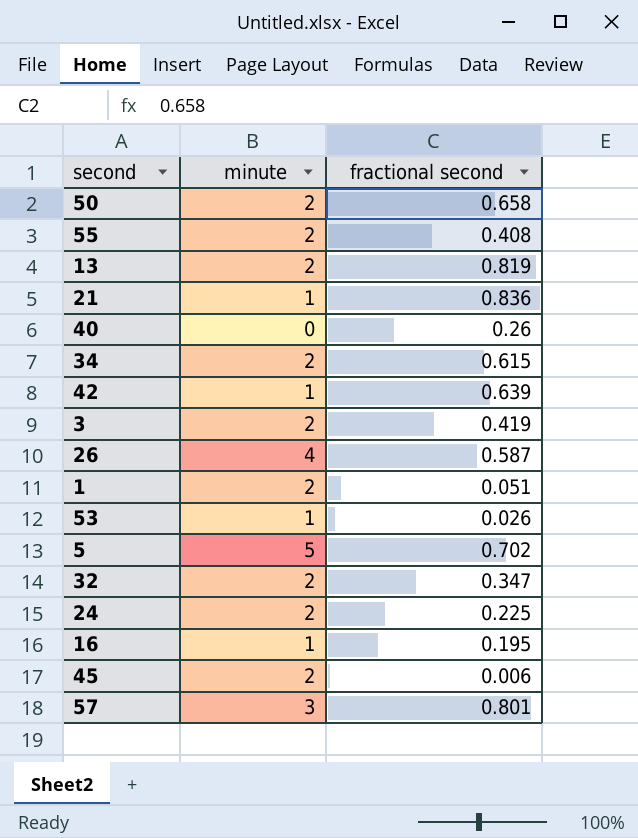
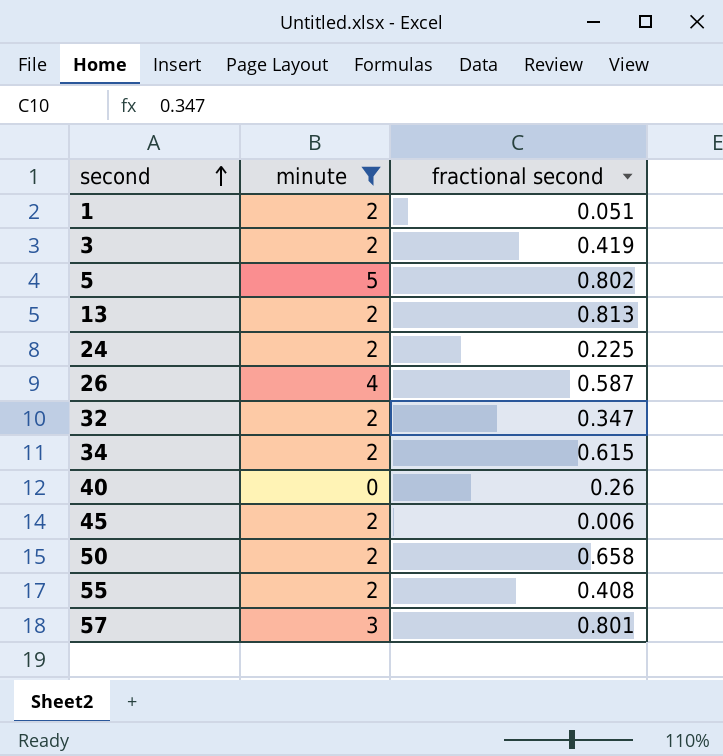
filter: none -> minute != 1
row order: none -> second ascending
5 | fractional second: 0.702 -> 0.802
13 | fractional second: 0.819 -> 0.813

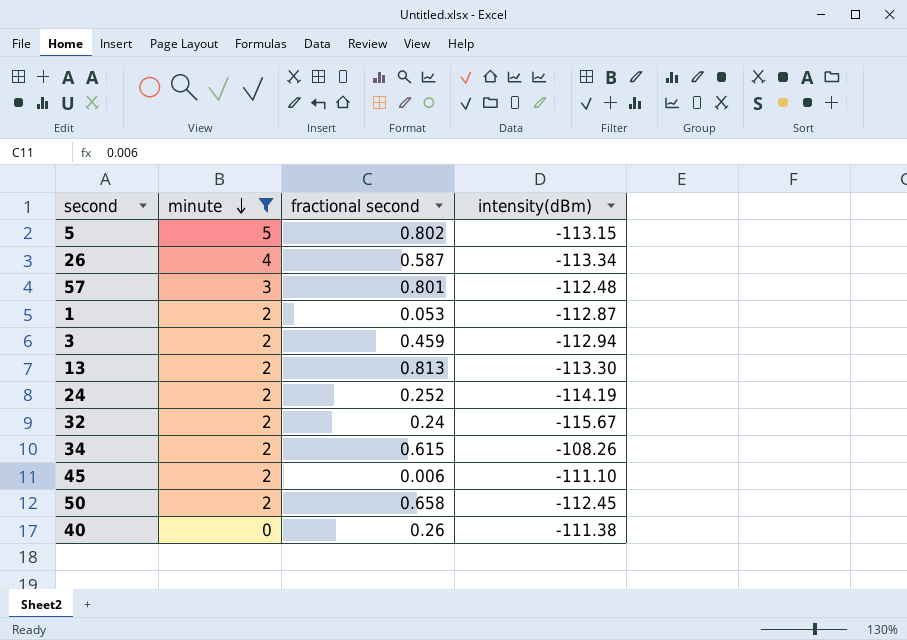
row order: second ascending -> minute descending
column intensity(dBm) | position: none -> 4
row 55: 2 | 0.408 -> none
1 | fractional second: 0.051 -> 0.053
3 | fractional second: 0.419 -> 0.459
24 | fractional second: 0.225 -> 0.252
32 | fractional second: 0.347 -> 0.24

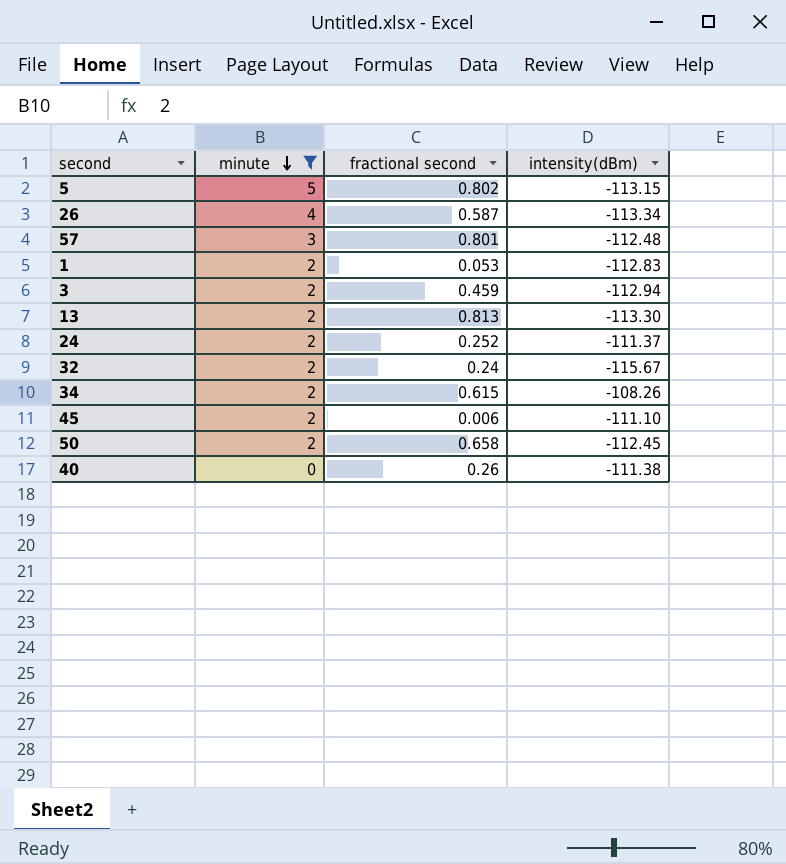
1 | intensity(dBm): -112.87 -> -112.83
24 | intensity(dBm): -114.19 -> -111.37

